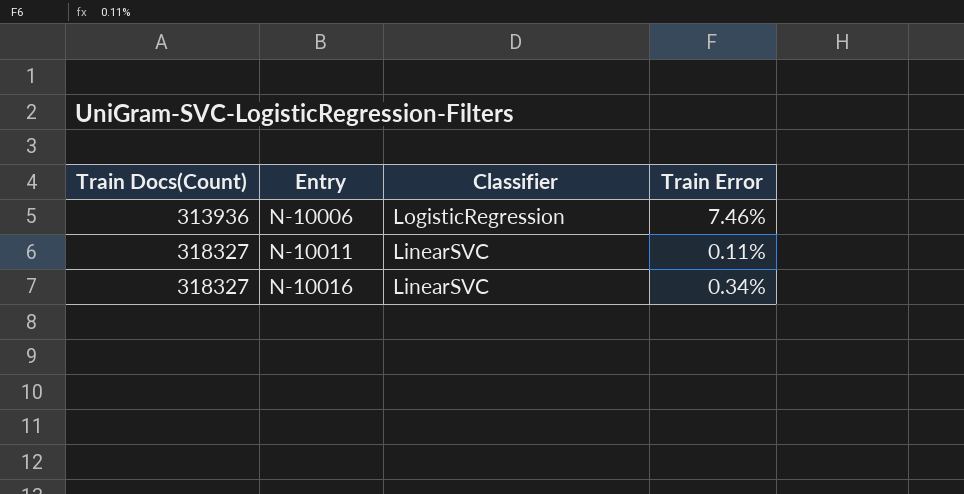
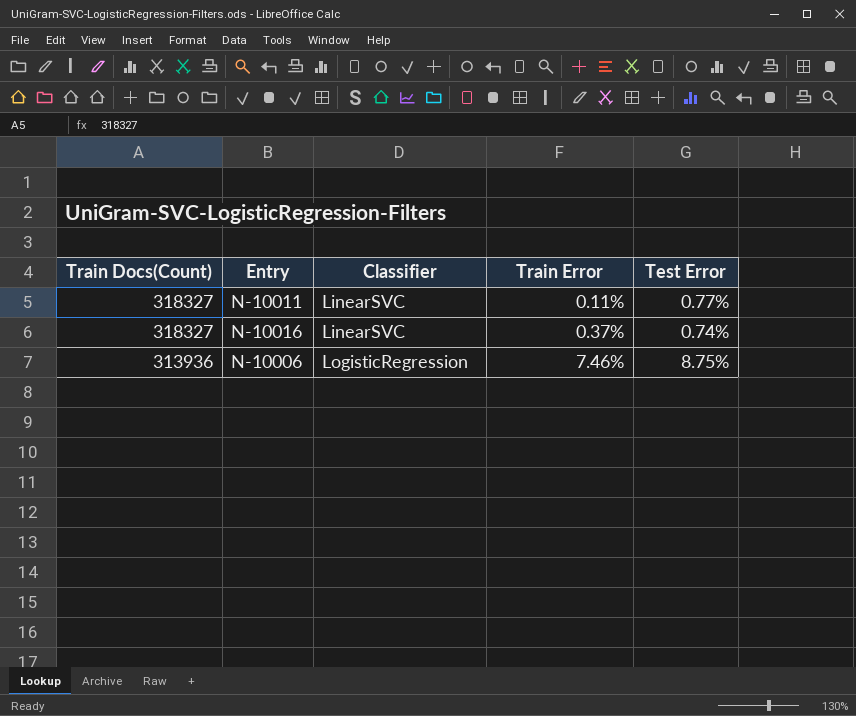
row order: Train Docs(Count) ascending -> Train Docs(Count) descending
column Test Error | position: none -> 5
N-10016 | Train Error: 0.34% -> 0.37%

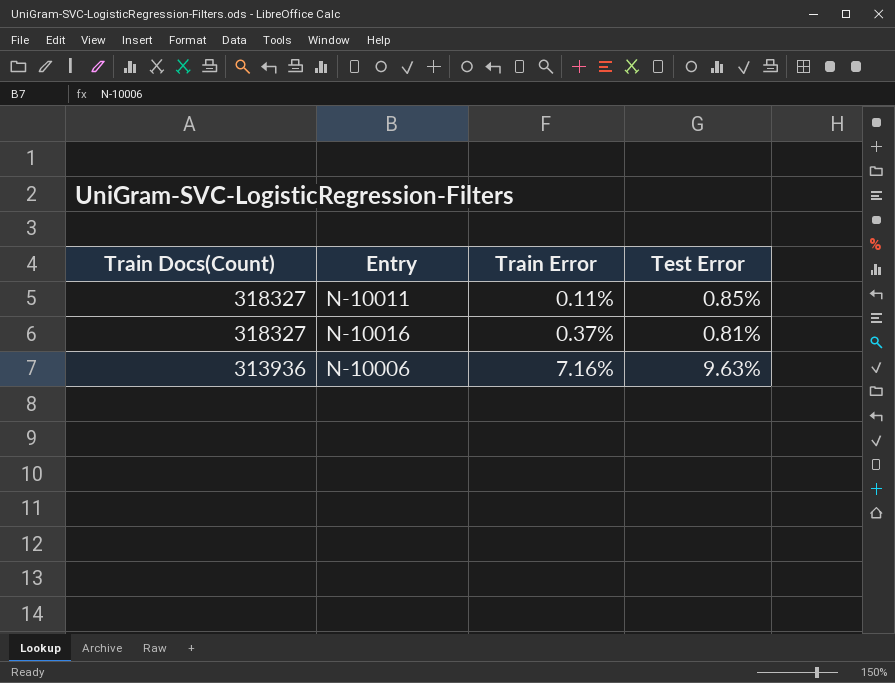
column Classifier | position: 3 -> none
N-10011 | Test Error: 0.77% -> 0.85%
N-10016 | Test Error: 0.74% -> 0.81%
N-10006 | Train Error: 7.46% -> 7.16%
N-10006 | Test Error: 8.75% -> 9.63%

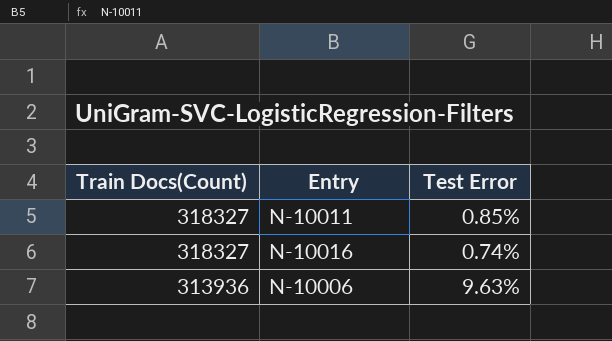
column Train Error | position: 3 -> none
N-10016 | Test Error: 0.81% -> 0.74%

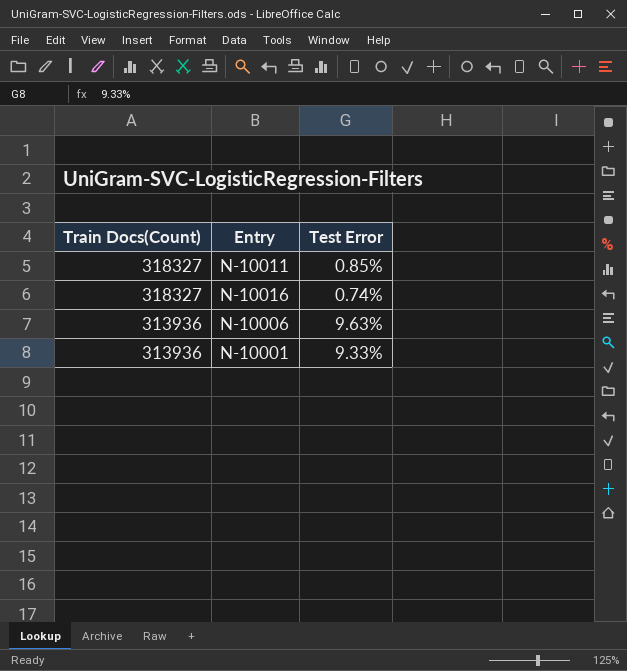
row N-10001: none -> 313936 | 9.33%

